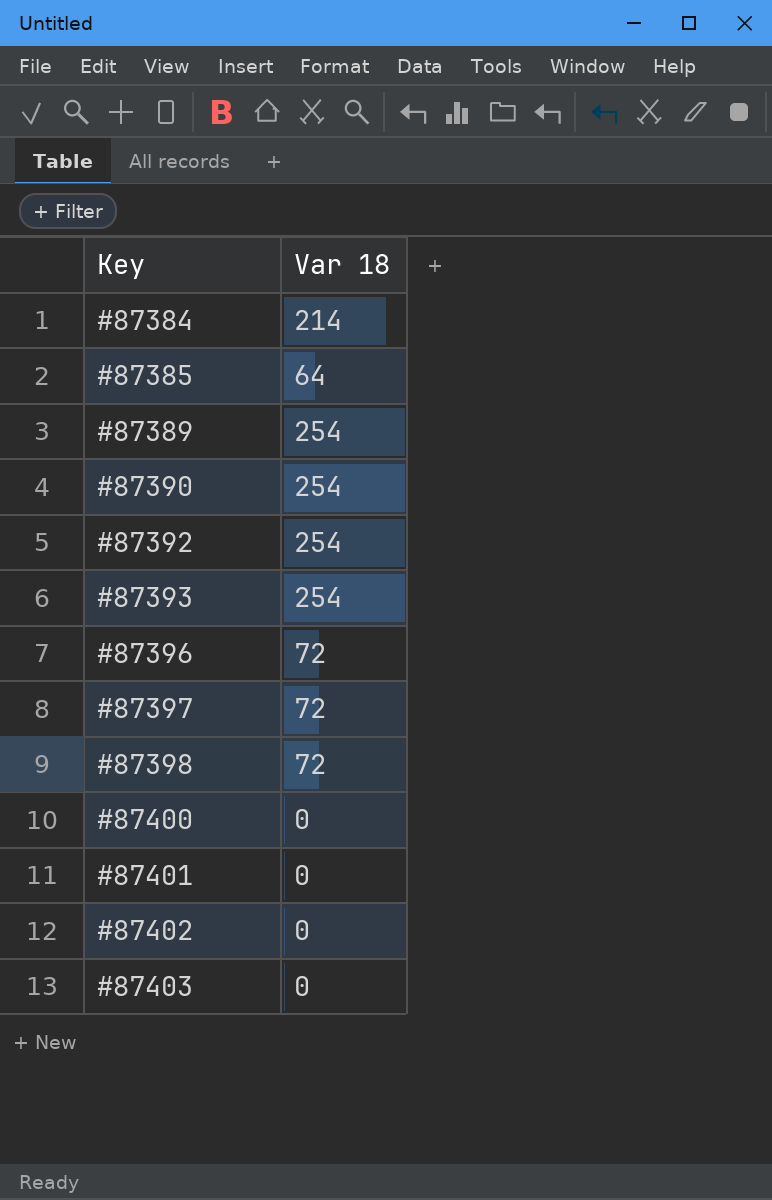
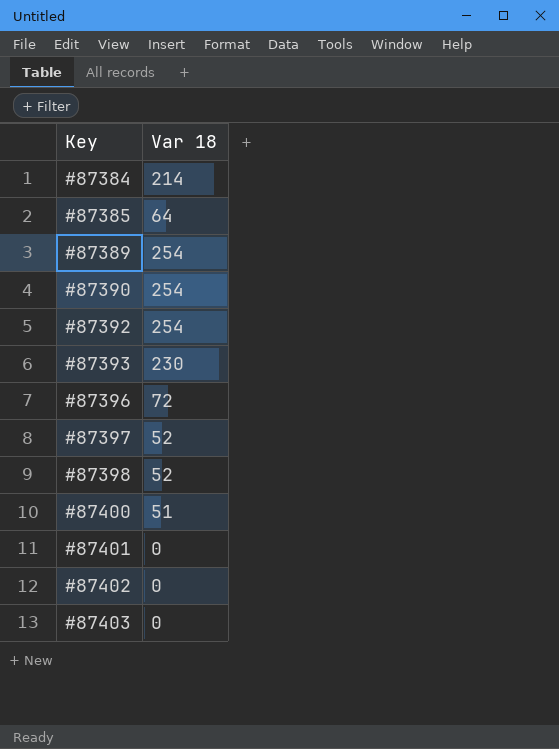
#87393 | Var 18: 254 -> 230
#87397 | Var 18: 72 -> 52
#87398 | Var 18: 72 -> 52
#87400 | Var 18: 0 -> 51

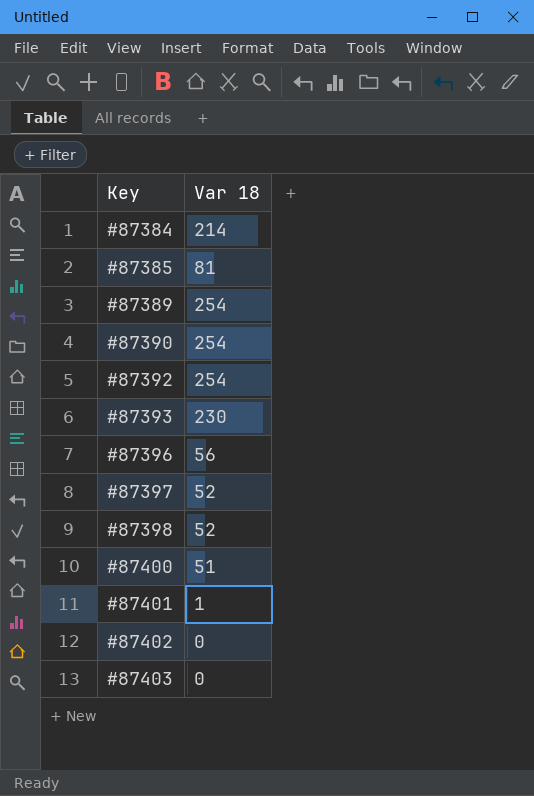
#87385 | Var 18: 64 -> 81
#87396 | Var 18: 72 -> 56
#87401 | Var 18: 0 -> 1

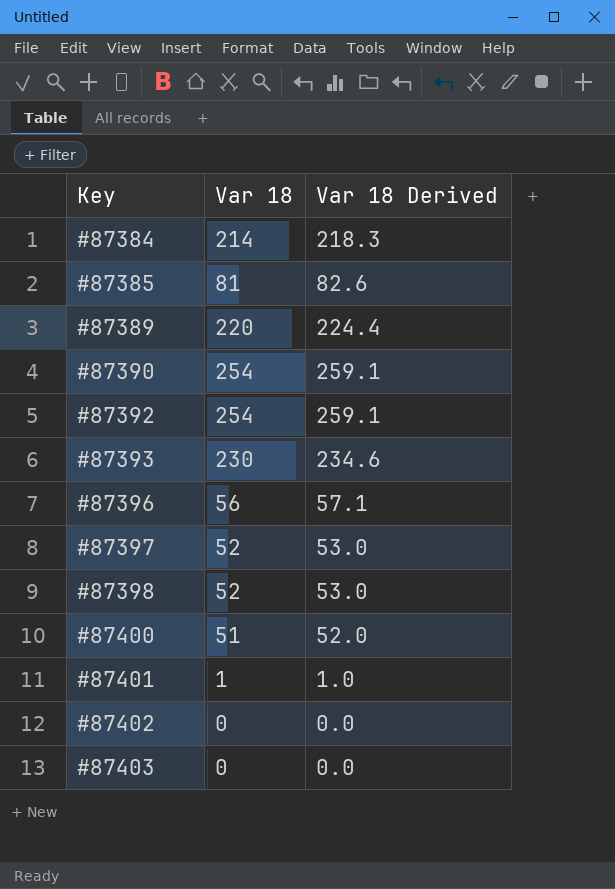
column Var 18 Derived | formula: none -> [Var 18] * 1.02
#87389 | Var 18: 254 -> 220

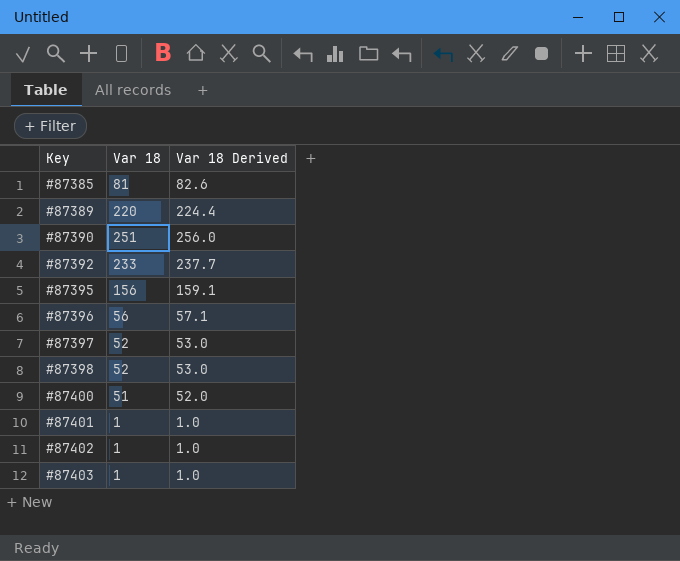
row #87384: 214 | 218.3 -> none
row #87393: 230 | 234.6 -> none
#87390 | Var 18: 254 -> 251
#87390 | Var 18 Derived: 259.1 -> 256.0
#87392 | Var 18: 254 -> 233
#87392 | Var 18 Derived: 259.1 -> 237.7
row #87395: none -> 156 | 159.1
#87402 | Var 18: 0 -> 1
#87402 | Var 18 Derived: 0.0 -> 1.0
#87403 | Var 18: 0 -> 1
#87403 | Var 18 Derived: 0.0 -> 1.0

